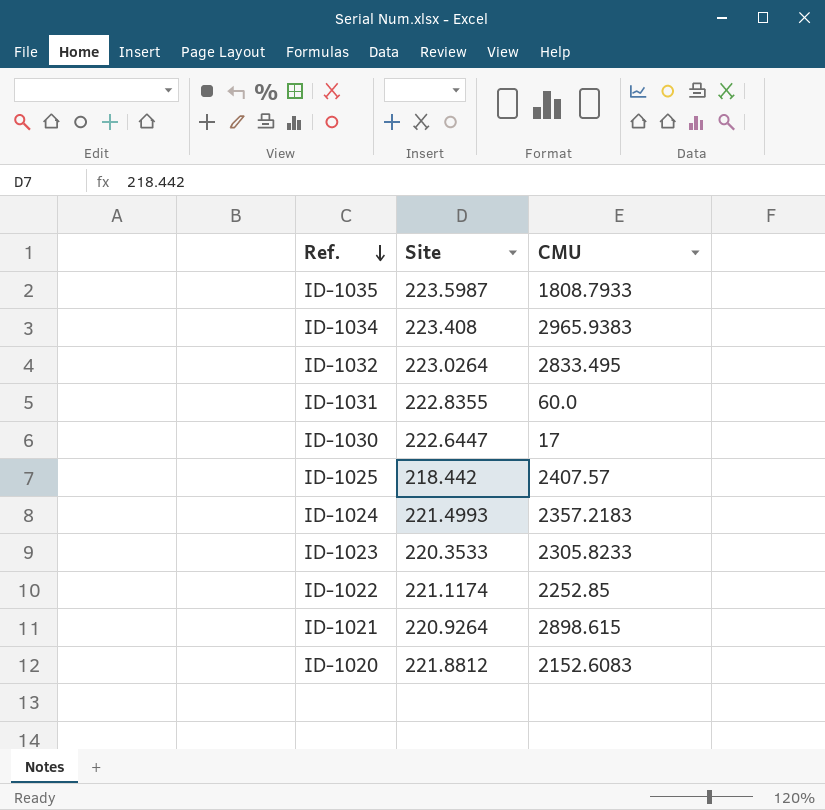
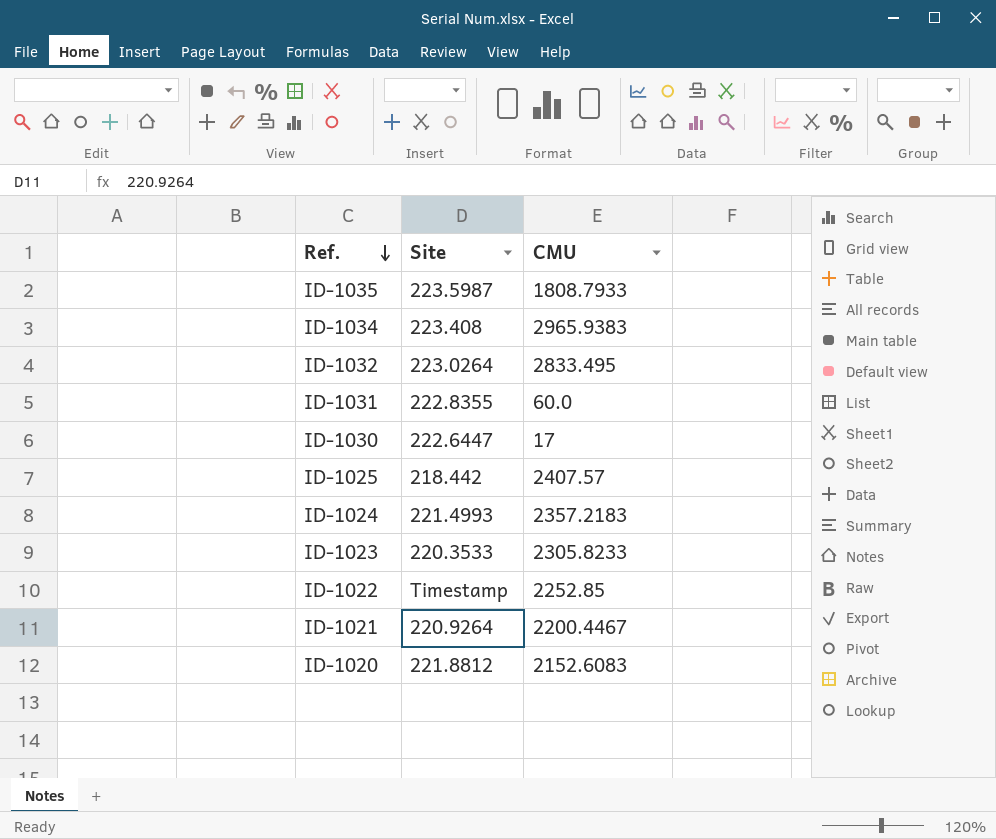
ID-1022 | Site: 221.1174 -> Timestamp
ID-1021 | CMU: 2898.615 -> 2200.4467

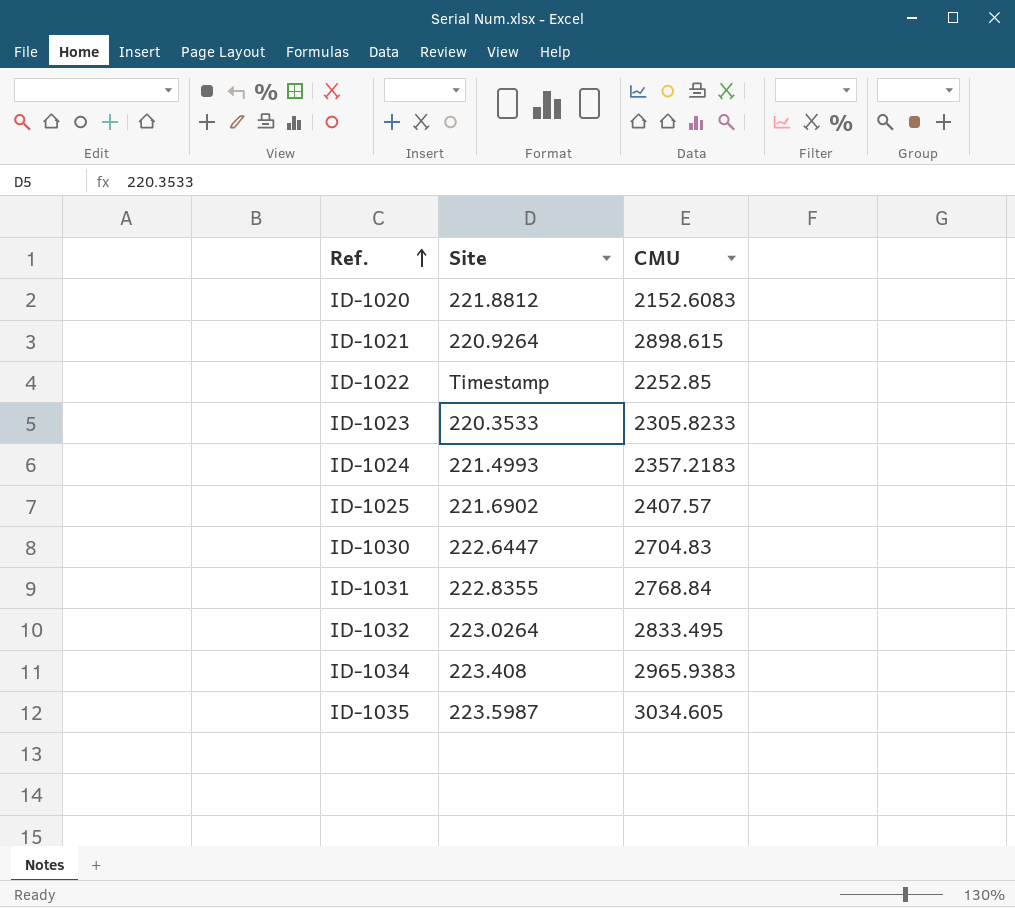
row order: Ref. descending -> Ref. ascending
ID-1021 | CMU: 2200.4467 -> 2898.615
ID-1025 | Site: 218.442 -> 221.6902
ID-1030 | CMU: 17 -> 2704.83
ID-1031 | CMU: 60.0 -> 2768.84
ID-1035 | CMU: 1808.7933 -> 3034.605

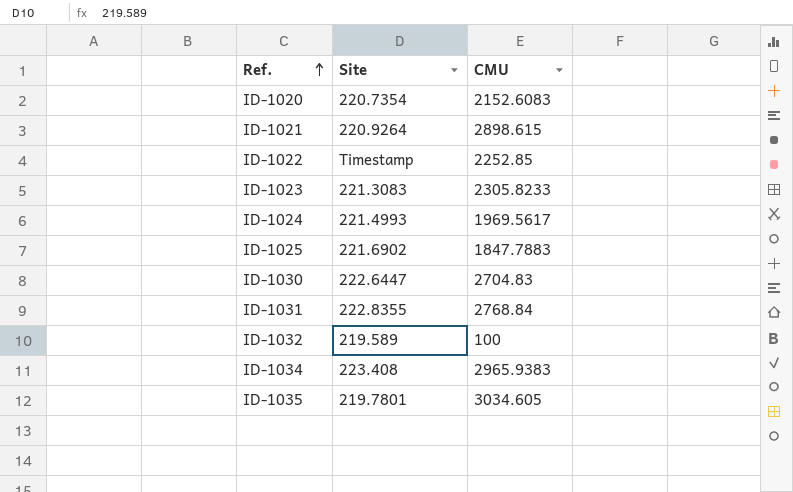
ID-1020 | Site: 221.8812 -> 220.7354
ID-1023 | Site: 220.3533 -> 221.3083
ID-1024 | CMU: 2357.2183 -> 1969.5617
ID-1025 | CMU: 2407.57 -> 1847.7883
ID-1032 | Site: 223.0264 -> 219.589
ID-1032 | CMU: 2833.495 -> 100
ID-1035 | Site: 223.5987 -> 219.7801

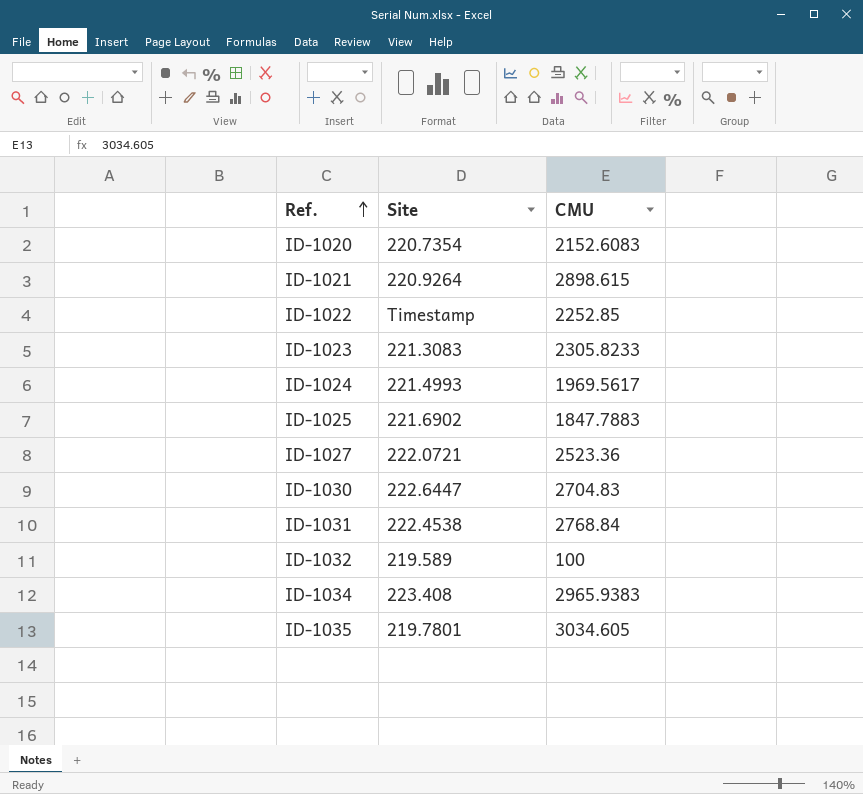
row ID-1027: none -> 222.0721 | 2523.36
ID-1031 | Site: 222.8355 -> 222.4538

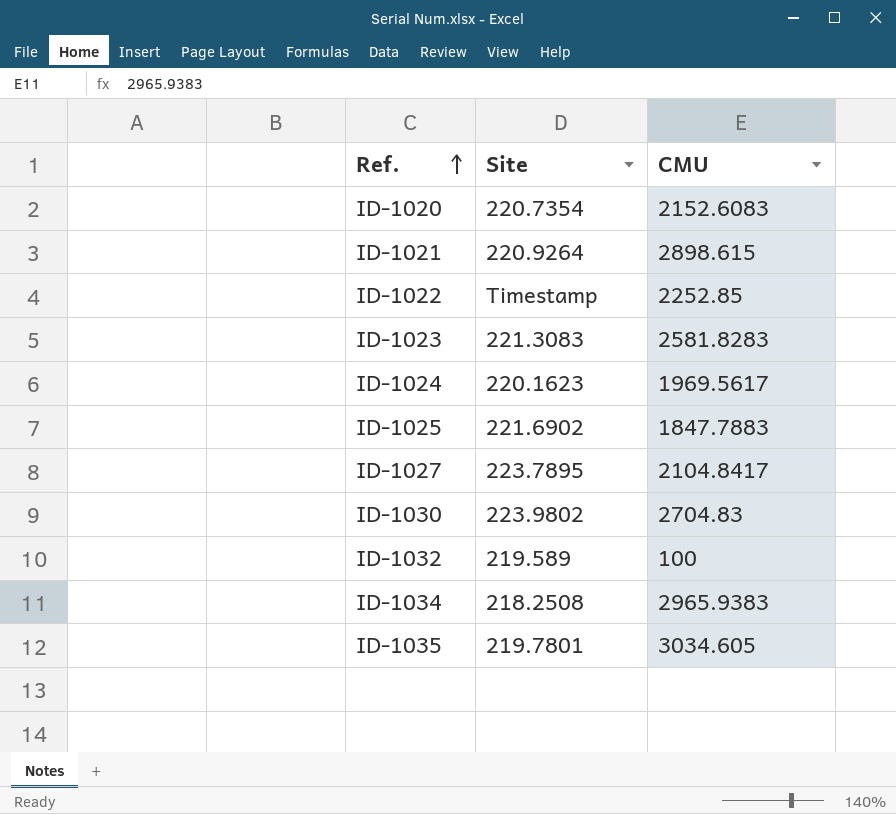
row ID-1031: 222.4538 | 2768.84 -> none
ID-1023 | CMU: 2305.8233 -> 2581.8283
ID-1024 | Site: 221.4993 -> 220.1623
ID-1027 | Site: 222.0721 -> 223.7895
ID-1027 | CMU: 2523.36 -> 2104.8417
ID-1030 | Site: 222.6447 -> 223.9802
ID-1034 | Site: 223.408 -> 218.2508

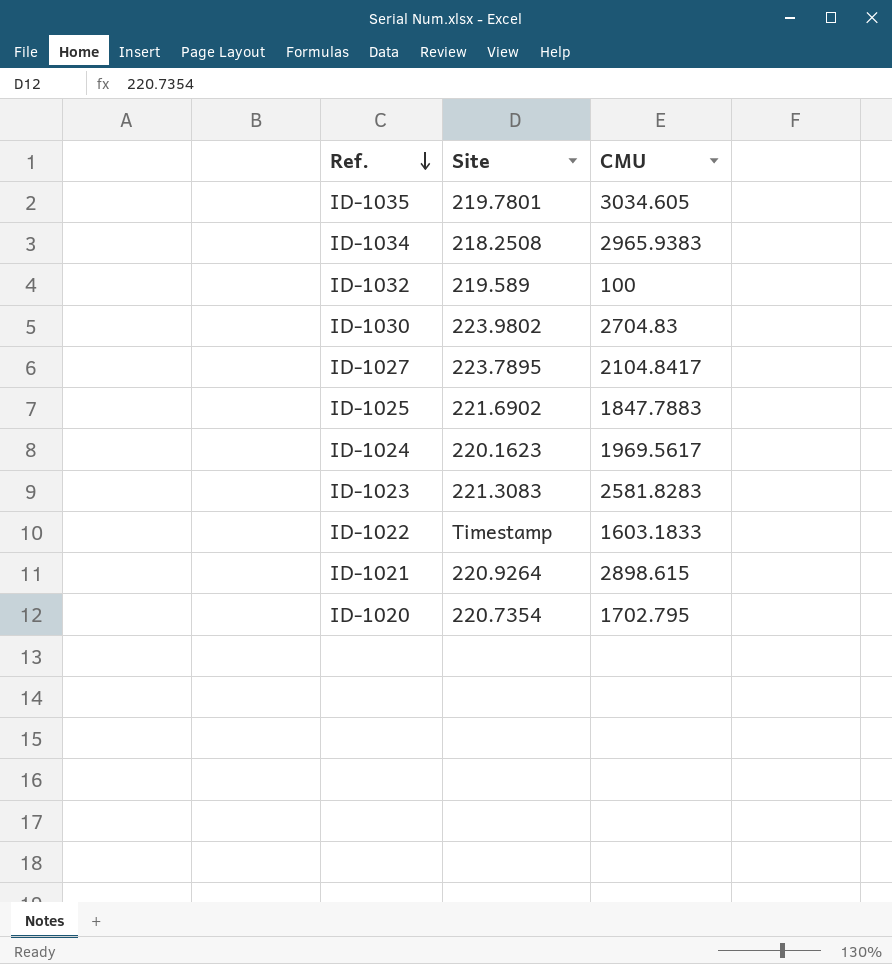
row order: Ref. ascending -> Ref. descending
ID-1022 | CMU: 2252.85 -> 1603.1833
ID-1020 | CMU: 2152.6083 -> 1702.795

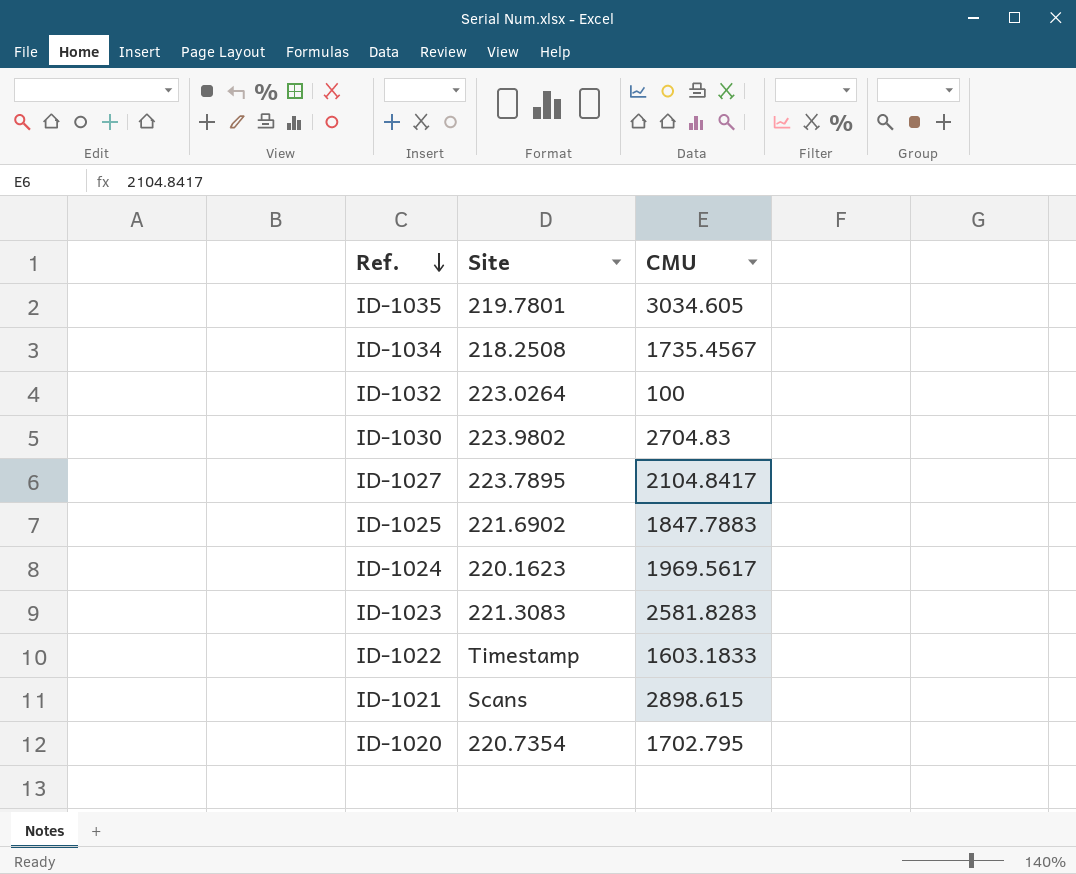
ID-1034 | CMU: 2965.9383 -> 1735.4567
ID-1032 | Site: 219.589 -> 223.0264
ID-1021 | Site: 220.9264 -> Scans

